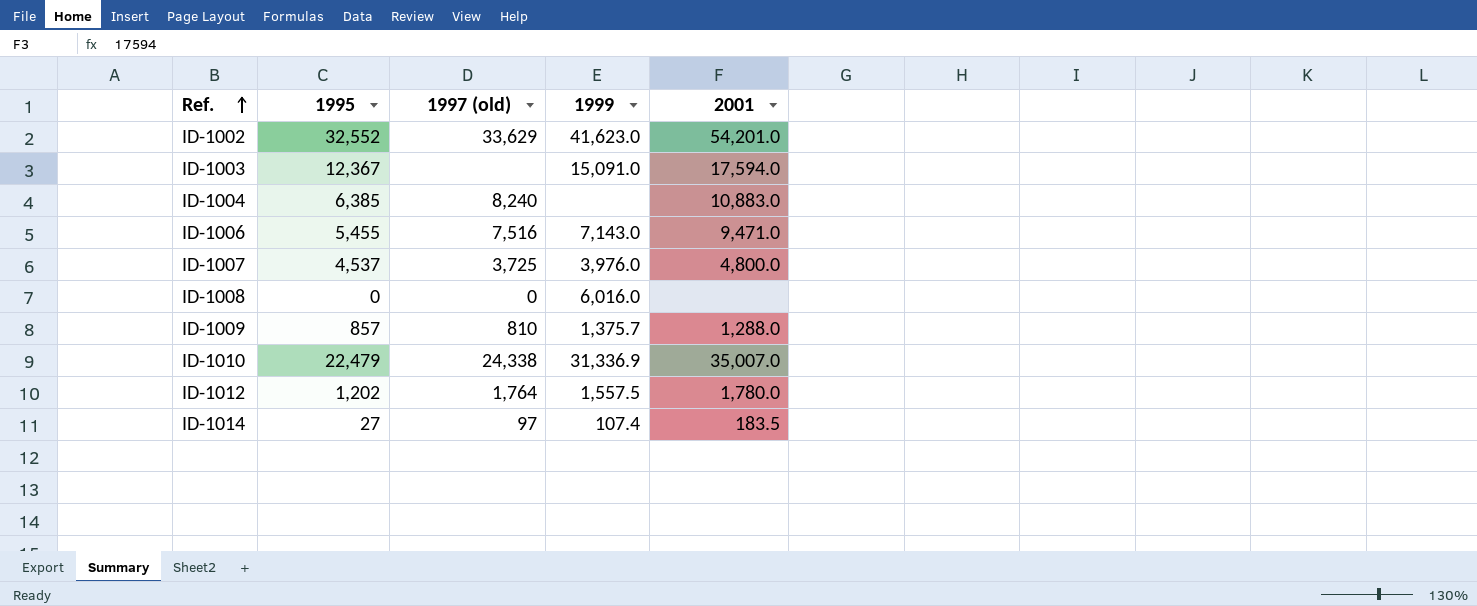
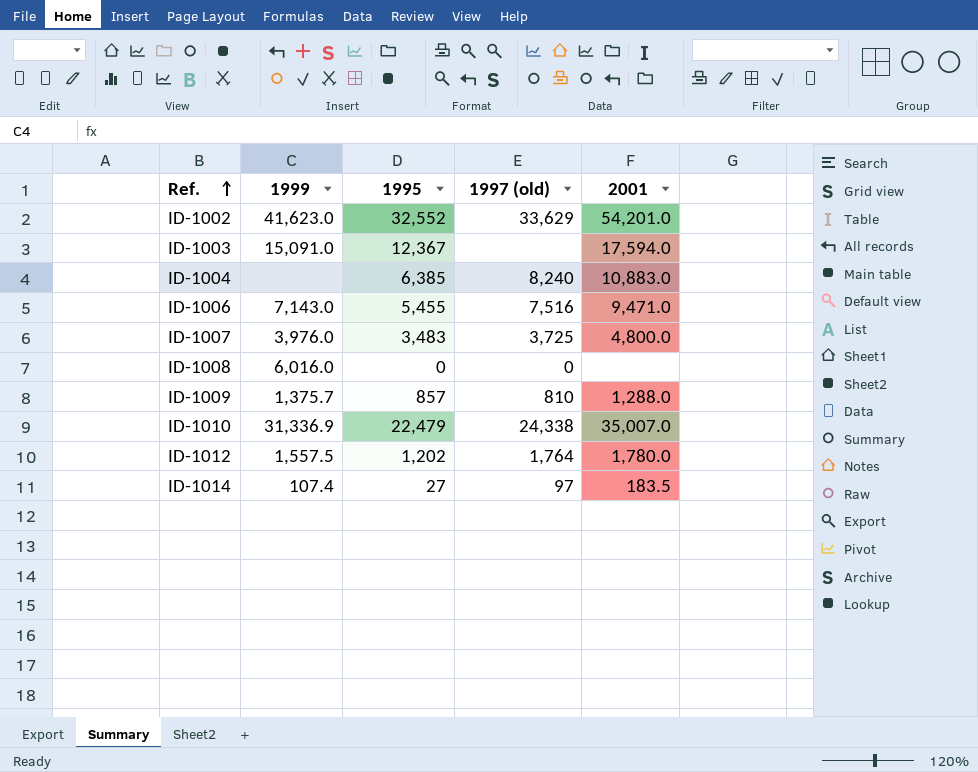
column 1999 | position: 4 -> 2
ID-1007 | 1995: 4,537 -> 3,483

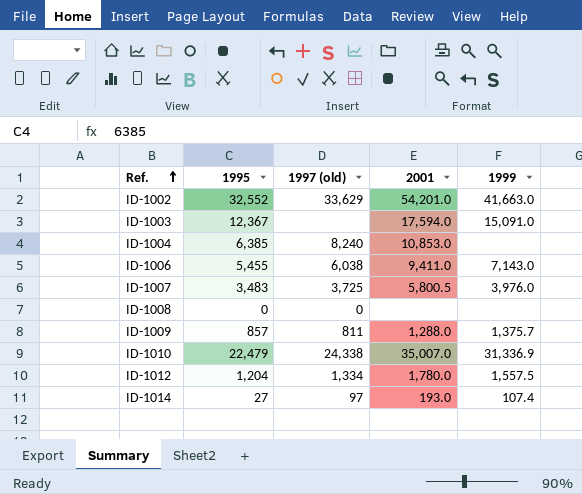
column 1999 | position: 2 -> 5
ID-1002 | 1999: 41,623.0 -> 41,663.0
ID-1004 | 2001: 10,883.0 -> 10,853.0
ID-1006 | 1997 (old): 7,516 -> 6,038
ID-1006 | 2001: 9,471.0 -> 9,411.0
ID-1007 | 2001: 4,800.0 -> 5,800.5
ID-1008 | 1999: 6,016.0 -> none
ID-1009 | 1997 (old): 810 -> 811
ID-1012 | 1995: 1,202 -> 1,204
ID-1012 | 1997 (old): 1,764 -> 1,334
ID-1014 | 2001: 183.5 -> 193.0

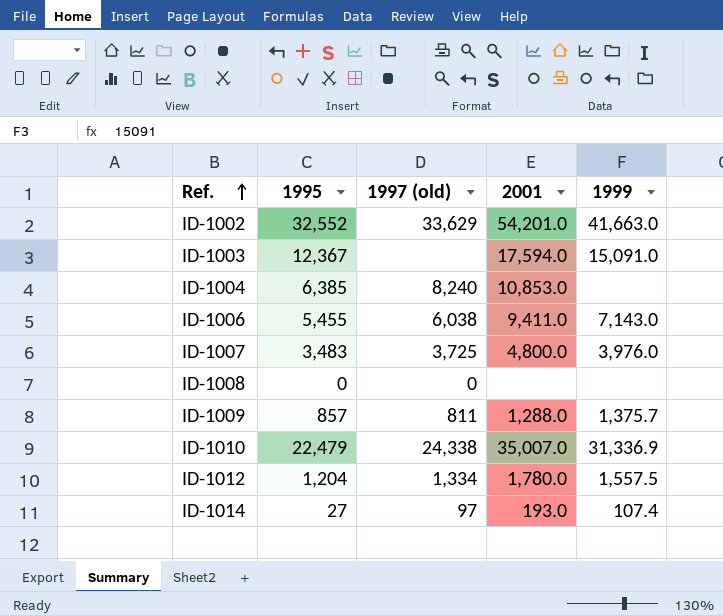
ID-1007 | 2001: 5,800.5 -> 4,800.0

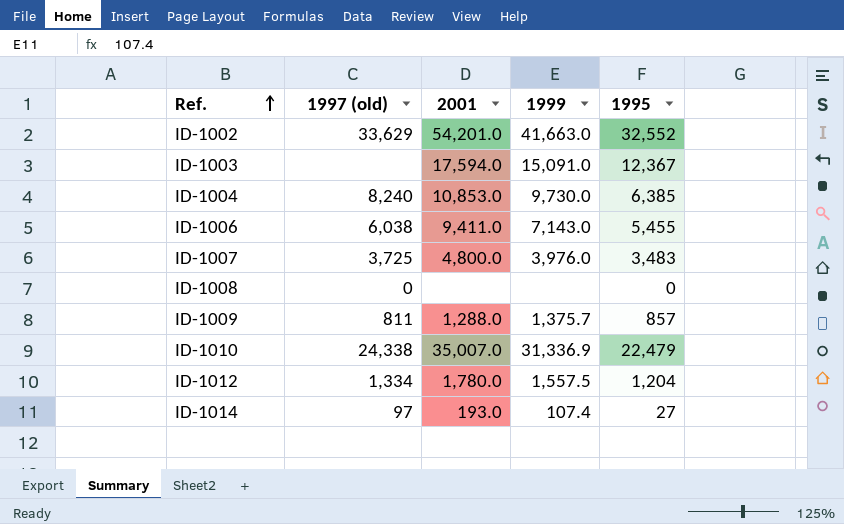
column 1995 | position: 2 -> 5
ID-1004 | 1999: none -> 9,730.0

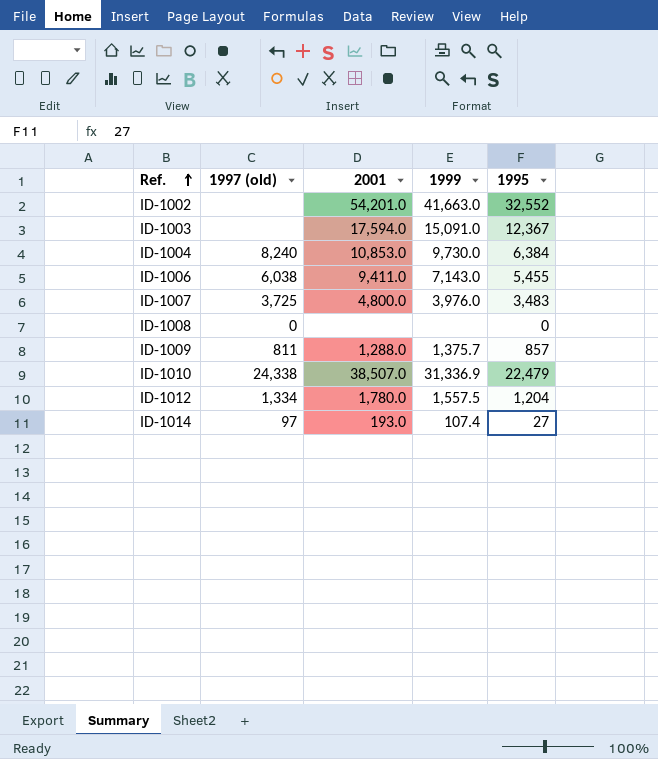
ID-1002 | 1997 (old): 33,629 -> none
ID-1004 | 1995: 6,385 -> 6,384
ID-1010 | 2001: 35,007.0 -> 38,507.0

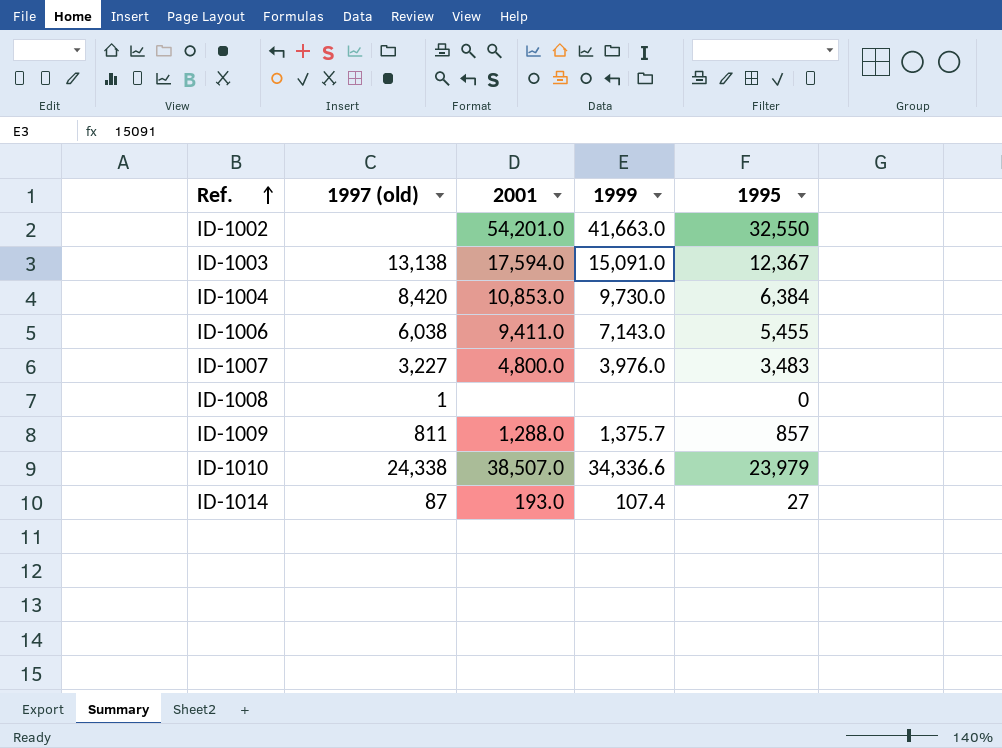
row ID-1012: 1,334 | 1,780.0 | 1,557.5 | 1,204 -> none
ID-1002 | 1995: 32,552 -> 32,550
ID-1003 | 1997 (old): none -> 13,138
ID-1004 | 1997 (old): 8,240 -> 8,420
ID-1007 | 1997 (old): 3,725 -> 3,227
ID-1008 | 1997 (old): 0 -> 1
ID-1010 | 1999: 31,336.9 -> 34,336.6
ID-1010 | 1995: 22,479 -> 23,979
ID-1014 | 1997 (old): 97 -> 87

